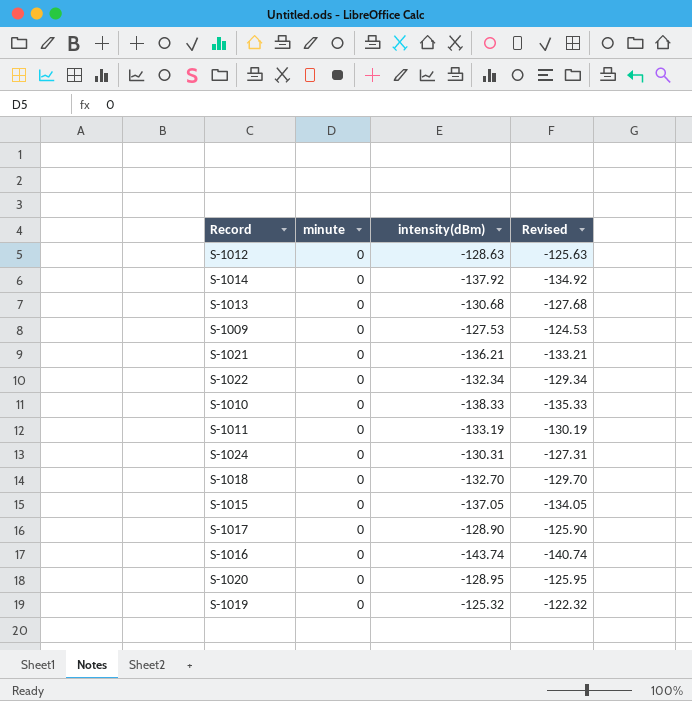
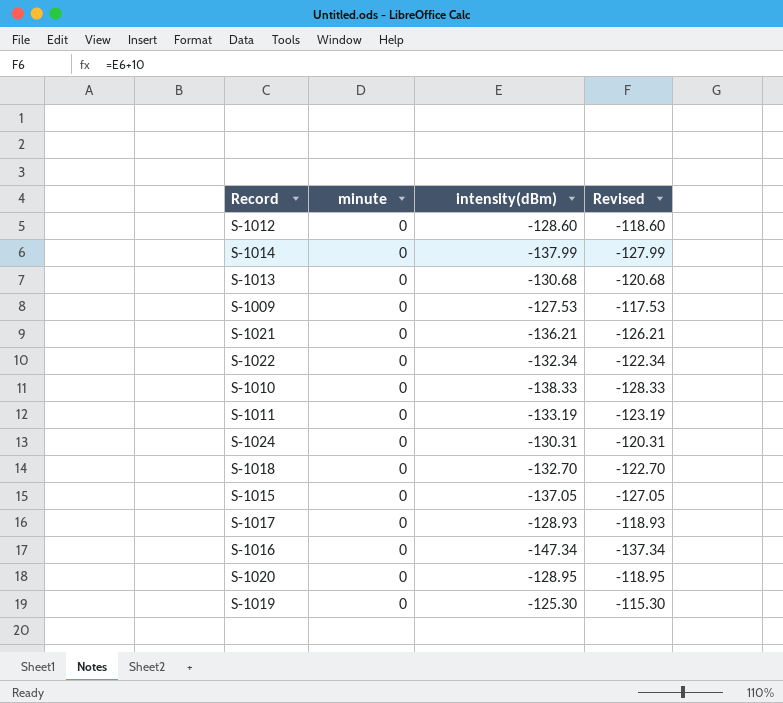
column Revised | formula: [intensity(dBm)] + 3 -> [intensity(dBm)] + 10
S-1012 | intensity(dBm): -128.63 -> -128.60
S-1014 | intensity(dBm): -137.92 -> -137.99
S-1017 | intensity(dBm): -128.90 -> -128.93
S-1016 | intensity(dBm): -143.74 -> -147.34
S-1019 | intensity(dBm): -125.32 -> -125.30

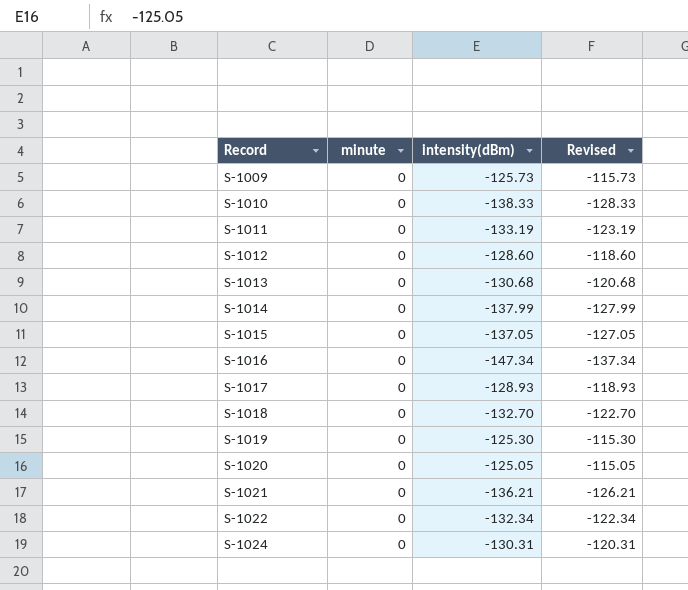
row order: none -> Record ascending
S-1009 | intensity(dBm): -127.53 -> -125.73
S-1009 | Revised: -117.53 -> -115.73
S-1020 | intensity(dBm): -128.95 -> -125.05
S-1020 | Revised: -118.95 -> -115.05

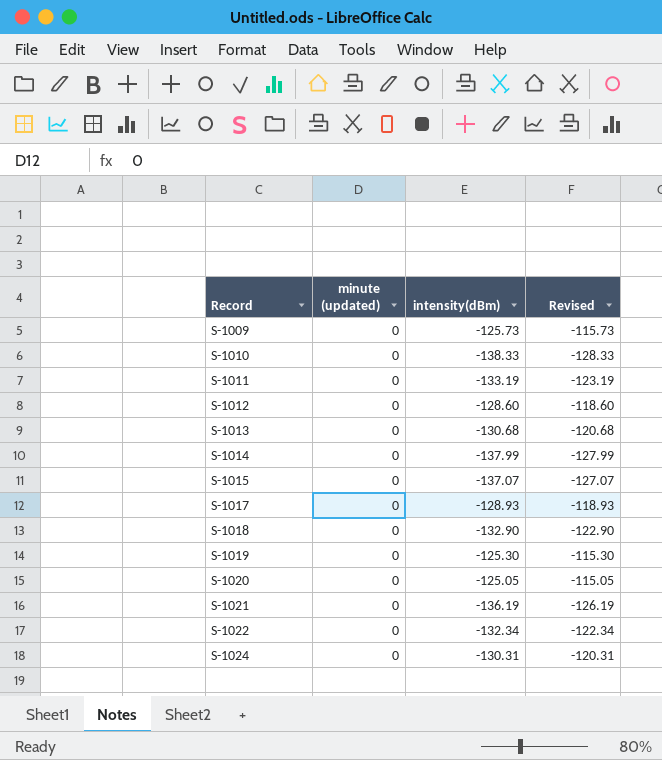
column name: minute -> minute (updated)
row S-1016: 0 | -147.34 | -137.34 -> none
S-1015 | intensity(dBm): -137.05 -> -137.07
S-1015 | Revised: -127.05 -> -127.07
S-1018 | intensity(dBm): -132.70 -> -132.90
S-1018 | Revised: -122.70 -> -122.90
S-1021 | intensity(dBm): -136.21 -> -136.19
S-1021 | Revised: -126.21 -> -126.19

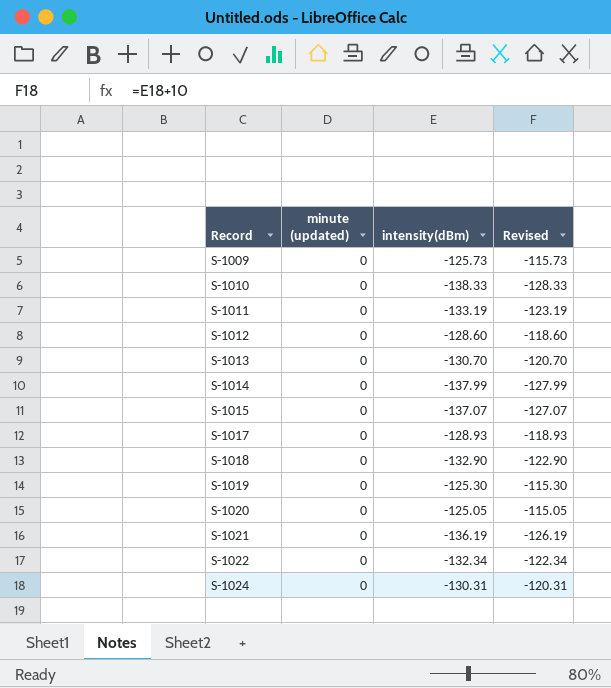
S-1013 | intensity(dBm): -130.68 -> -130.70
S-1013 | Revised: -120.68 -> -120.70

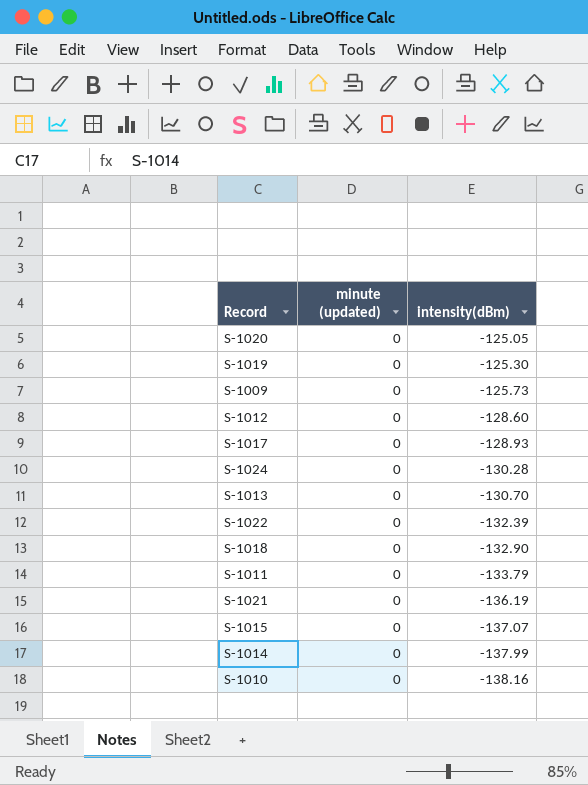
row order: Record ascending -> intensity(dBm) descending
column Revised | formula: [intensity(dBm)] + 10 -> none
S-1024 | intensity(dBm): -130.31 -> -130.28
S-1022 | intensity(dBm): -132.34 -> -132.39
S-1011 | intensity(dBm): -133.19 -> -133.79
S-1010 | intensity(dBm): -138.33 -> -138.16

